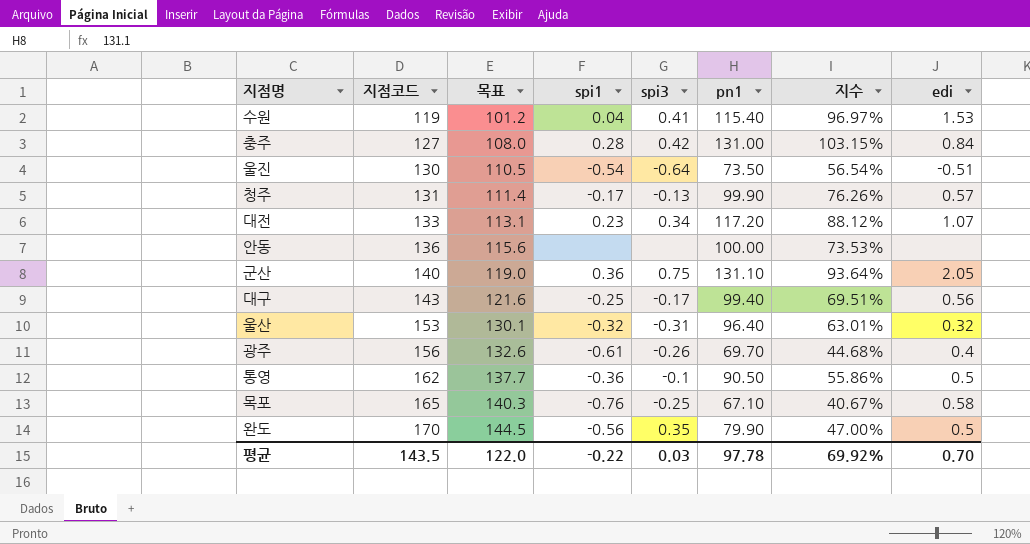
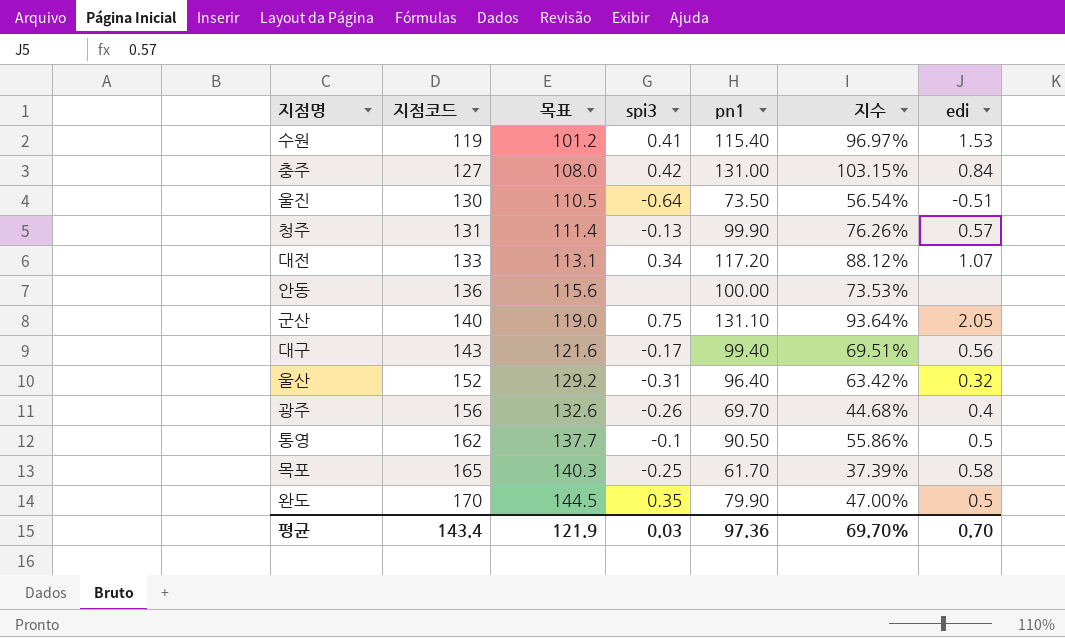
column spi1 | position: 4 -> none
울산 | 지점코드: 153 -> 152
울산 | 목표: 130.1 -> 129.2
울산 | 지수: 63.01% -> 63.42%
목포 | pn1: 67.10 -> 61.70
목포 | 지수: 40.67% -> 37.39%
평균 | 지점코드: 143.5 -> 143.4
평균 | 목표: 122.0 -> 121.9
평균 | pn1: 97.78 -> 97.36
평균 | 지수: 69.92% -> 69.70%

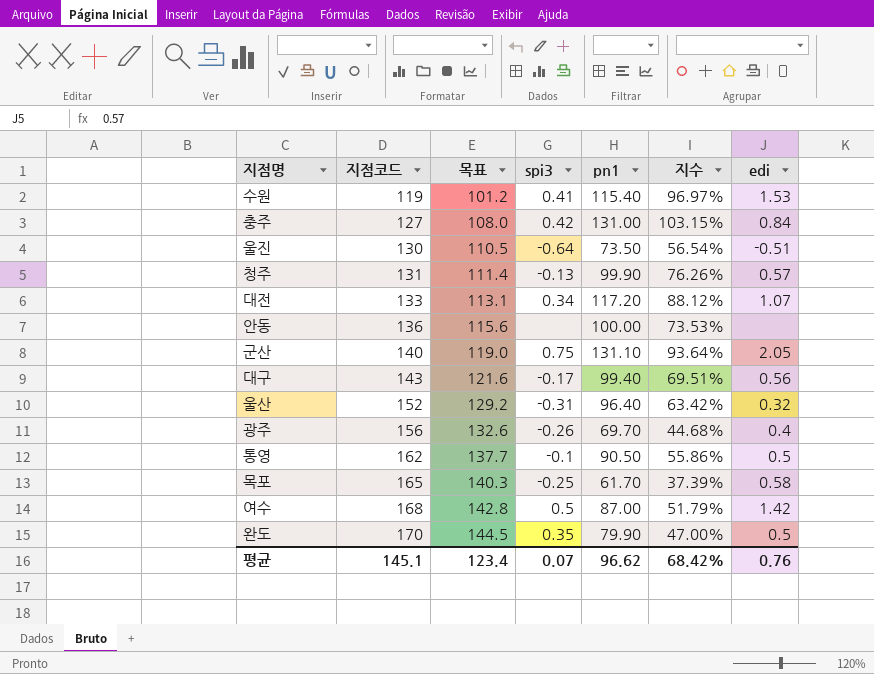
row 여수: none -> 168 | 142.8 | 0.5 | 87.00 | 51.79% | 1.42
평균 | 지점코드: 143.4 -> 145.1
평균 | 목표: 121.9 -> 123.4
평균 | spi3: 0.03 -> 0.07
평균 | pn1: 97.36 -> 96.62
평균 | 지수: 69.70% -> 68.42%
평균 | edi: 0.70 -> 0.76

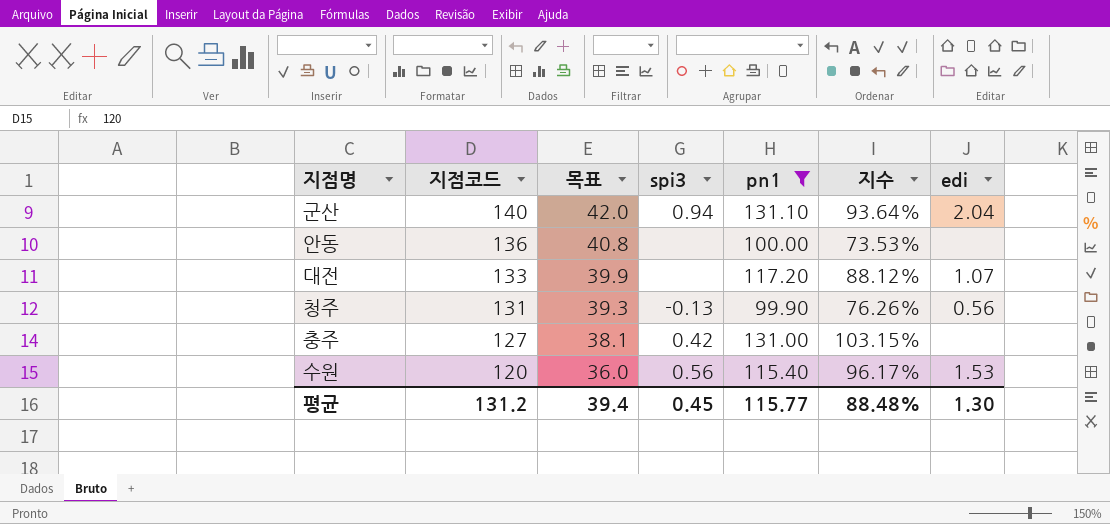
filter: none -> pn1 >= 99.90
row order: 지점코드 ascending -> 지점코드 descending
column 목표 | formula: [지점코드] * 0.85 -> [지점코드] * 0.3
군산 | spi3: 0.75 -> 0.94
군산 | edi: 2.05 -> 2.04
대전 | spi3: 0.34 -> none
청주 | edi: 0.57 -> 0.56
충주 | edi: 0.84 -> none
수원 | 지점코드: 119 -> 120
수원 | spi3: 0.41 -> 0.56
수원 | 지수: 96.97% -> 96.17%
평균 | 지점코드: 145.1 -> 131.2
평균 | 목표: 123.4 -> 39.4
평균 | spi3: 0.07 -> 0.45
평균 | pn1: 96.62 -> 115.77
평균 | 지수: 68.42% -> 88.48%
평균 | edi: 0.76 -> 1.30

